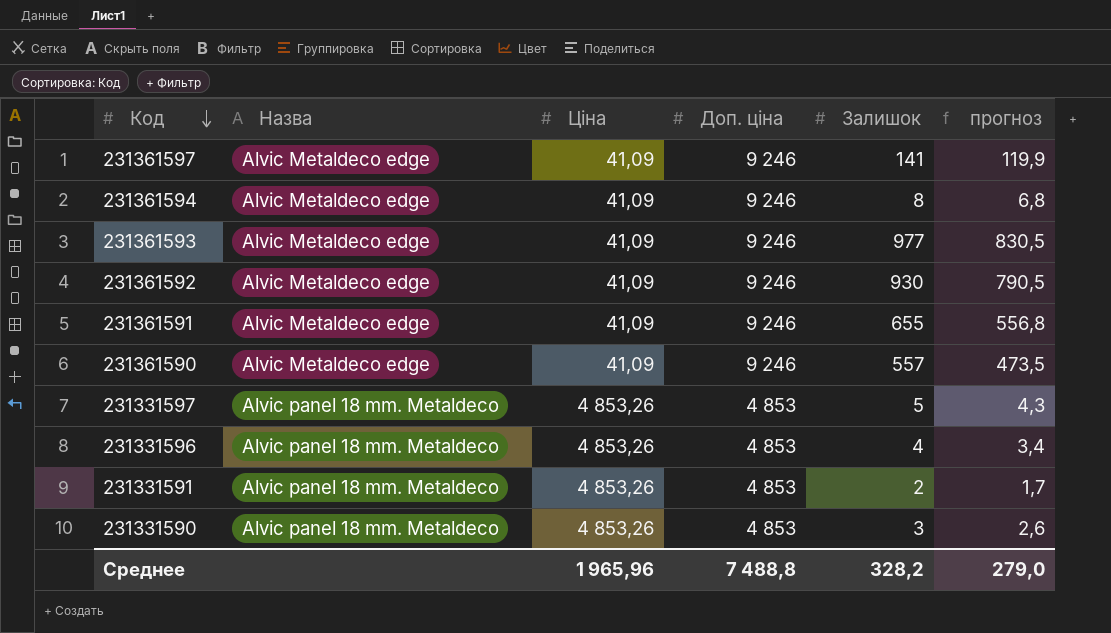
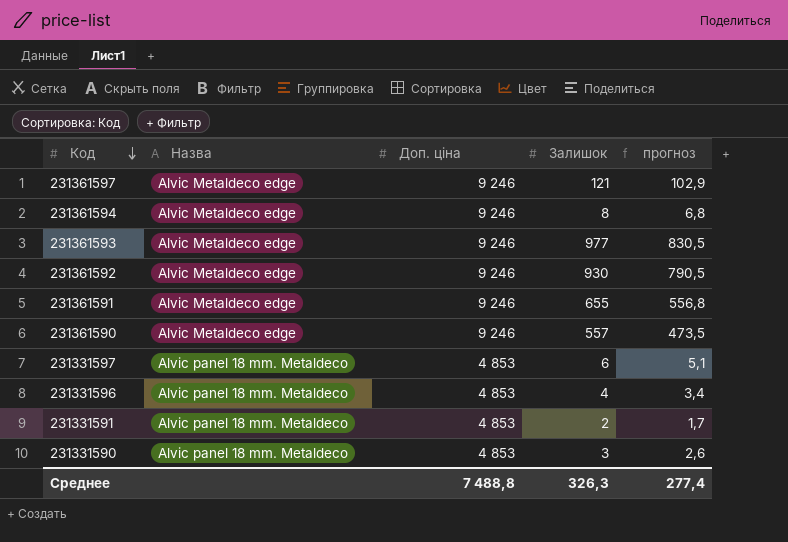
column Ціна | position: 3 -> none
231361597 | Залишок: 141 -> 121
231361597 | прогноз: 119,9 -> 102,9
231331597 | Залишок: 5 -> 6
231331597 | прогноз: 4,3 -> 5,1
Среднее | Залишок: 328,2 -> 326,3
Среднее | прогноз: 279,0 -> 277,4

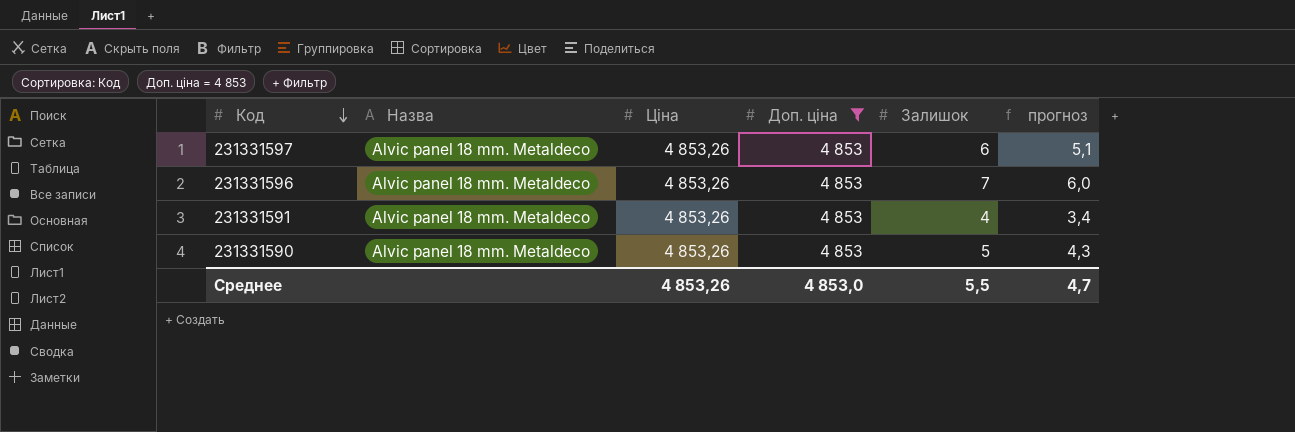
filter: none -> Доп. ціна = 4 853
column Ціна | position: none -> 3
231331596 | Залишок: 4 -> 7
231331596 | прогноз: 3,4 -> 6,0
231331591 | Залишок: 2 -> 4
231331591 | прогноз: 1,7 -> 3,4
231331590 | Залишок: 3 -> 5
231331590 | прогноз: 2,6 -> 4,3
Среднее | Доп. ціна: 7 488,8 -> 4 853,0
Среднее | Залишок: 326,3 -> 5,5
Среднее | прогноз: 277,4 -> 4,7

